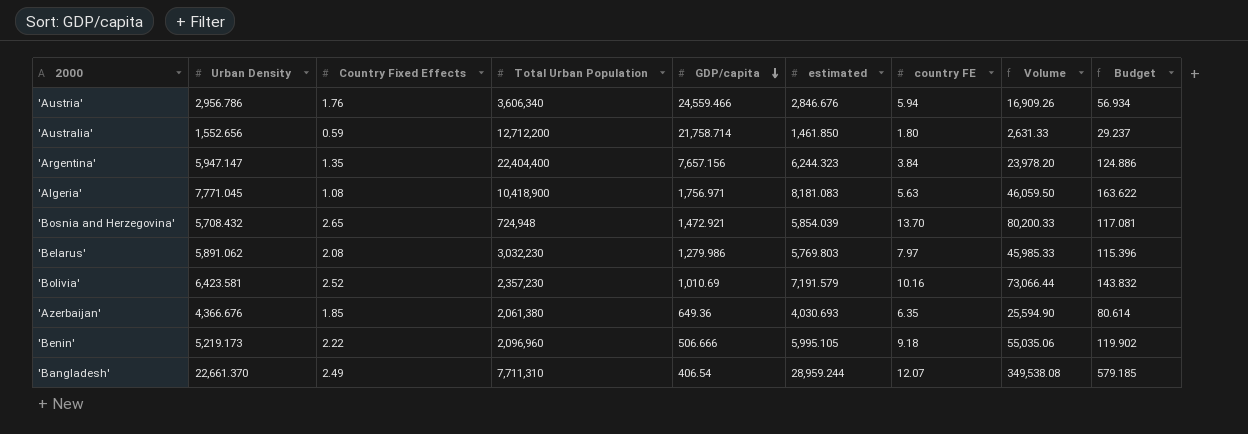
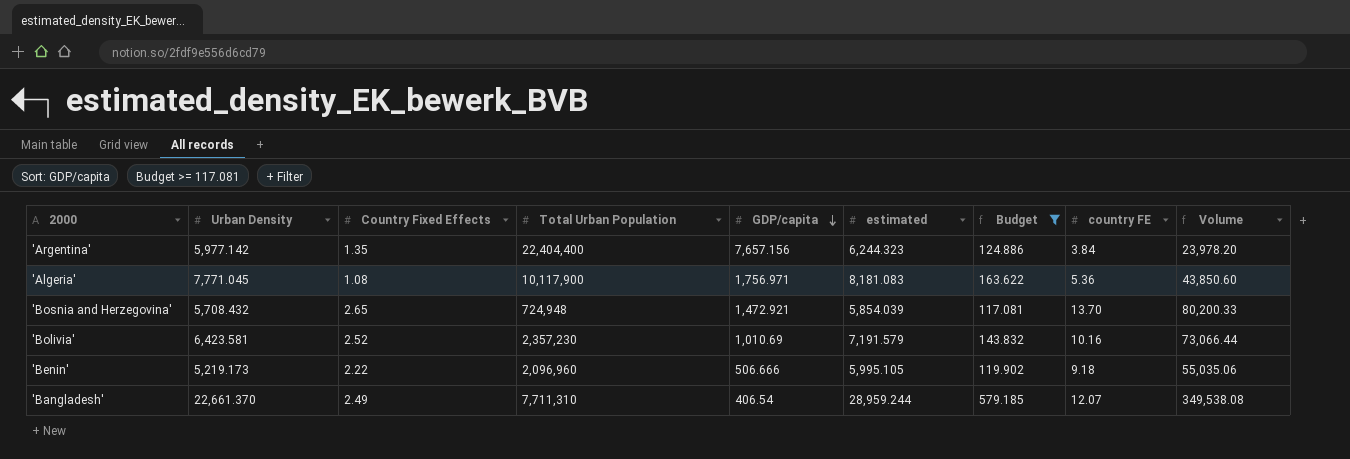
filter: none -> Budget >= 117.081
column Budget | position: 9 -> 7
'Argentina' | Urban Density: 5,947.147 -> 5,977.142
'Algeria' | Total Urban Population: 10,418,900 -> 10,117,900
'Algeria' | country FE: 5.63 -> 5.36
'Algeria' | Volume: 46,059.50 -> 43,850.60

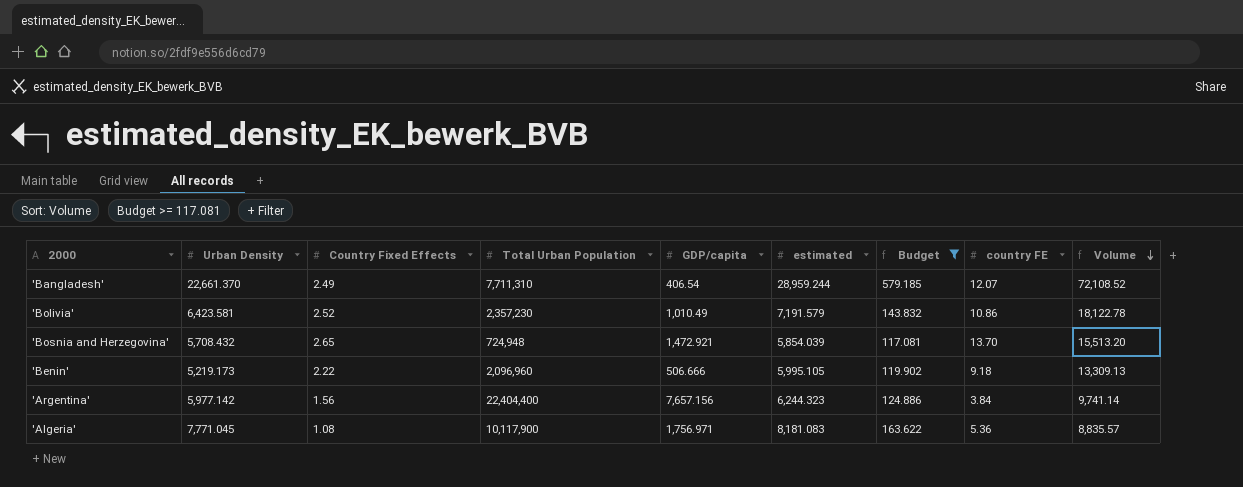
row order: GDP/capita descending -> Volume descending
column Volume | formula: [estimated] * [country FE] -> [Country Fixed Effects] * [estimated]
'Bolivia' | GDP/capita: 1,010.69 -> 1,010.49
'Bolivia' | country FE: 10.16 -> 10.86
'Argentina' | Country Fixed Effects: 1.35 -> 1.56

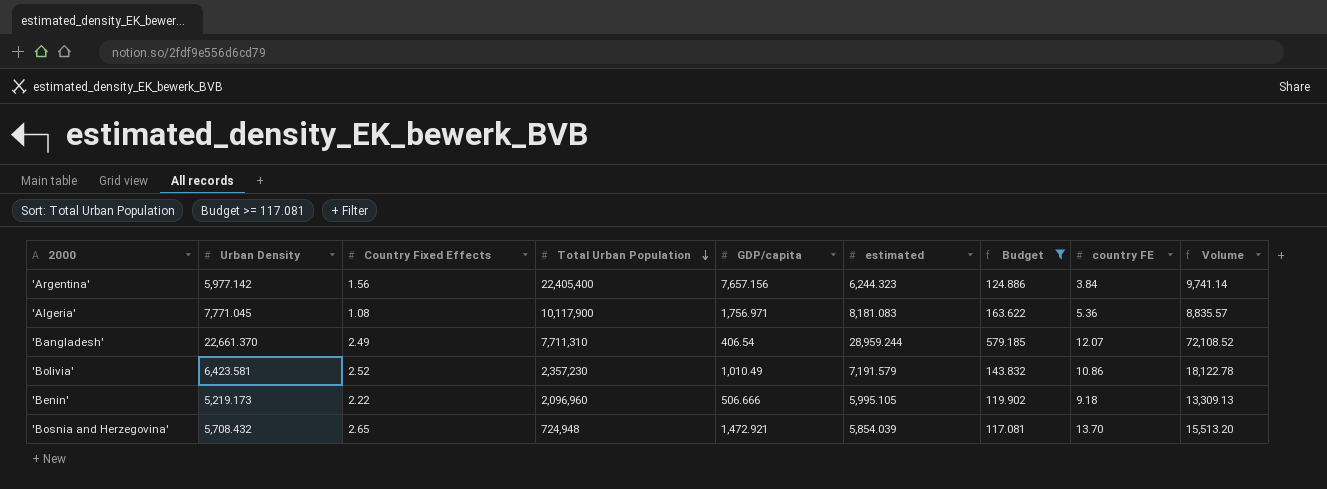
row order: Volume descending -> Total Urban Population descending
'Argentina' | Total Urban Population: 22,404,400 -> 22,405,400

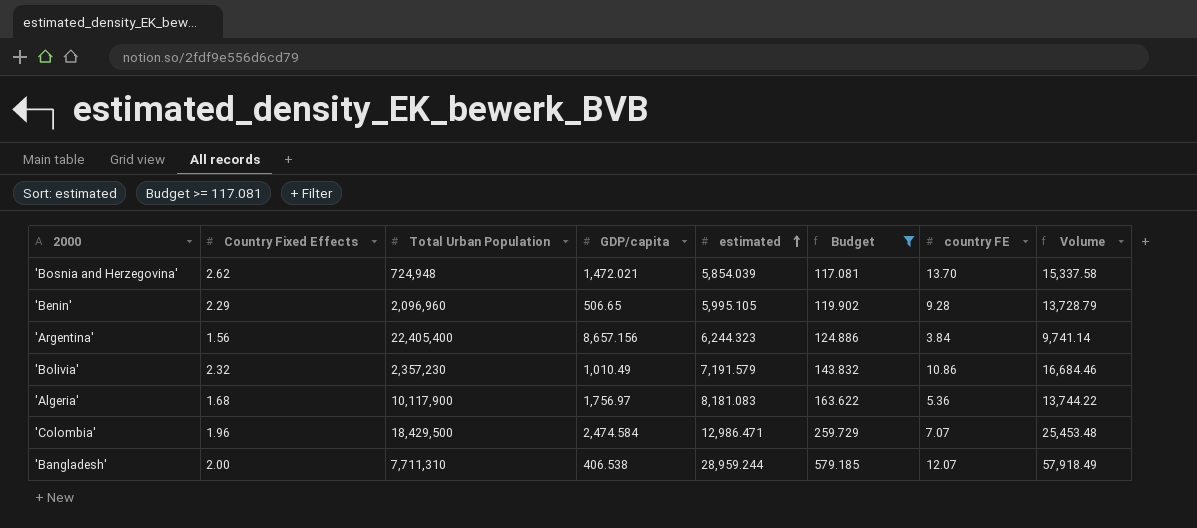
row order: Total Urban Population descending -> estimated ascending
column Urban Density | position: 2 -> none
'Bosnia and Herzegovina' | Country Fixed Effects: 2.65 -> 2.62
'Bosnia and Herzegovina' | GDP/capita: 1,472.921 -> 1,472.021
'Bosnia and Herzegovina' | Volume: 15,513.20 -> 15,337.58
'Benin' | Country Fixed Effects: 2.22 -> 2.29
'Benin' | GDP/capita: 506.666 -> 506.65
'Benin' | country FE: 9.18 -> 9.28
'Benin' | Volume: 13,309.13 -> 13,728.79
'Argentina' | GDP/capita: 7,657.156 -> 8,657.156
'Bolivia' | Country Fixed Effects: 2.52 -> 2.32
'Bolivia' | Volume: 18,122.78 -> 16,684.46
'Algeria' | Country Fixed Effects: 1.08 -> 1.68
'Algeria' | GDP/capita: 1,756.971 -> 1,756.97
'Algeria' | Volume: 8,835.57 -> 13,744.22
row 'Colombia': none -> 1.96 | 18,429,500 | 2,474.584 | 12,986.471 | 259.729 | 7.07 | 25,453.48
'Bangladesh' | Country Fixed Effects: 2.49 -> 2.00
'Bangladesh' | GDP/capita: 406.54 -> 406.538
'Bangladesh' | Volume: 72,108.52 -> 57,918.49

